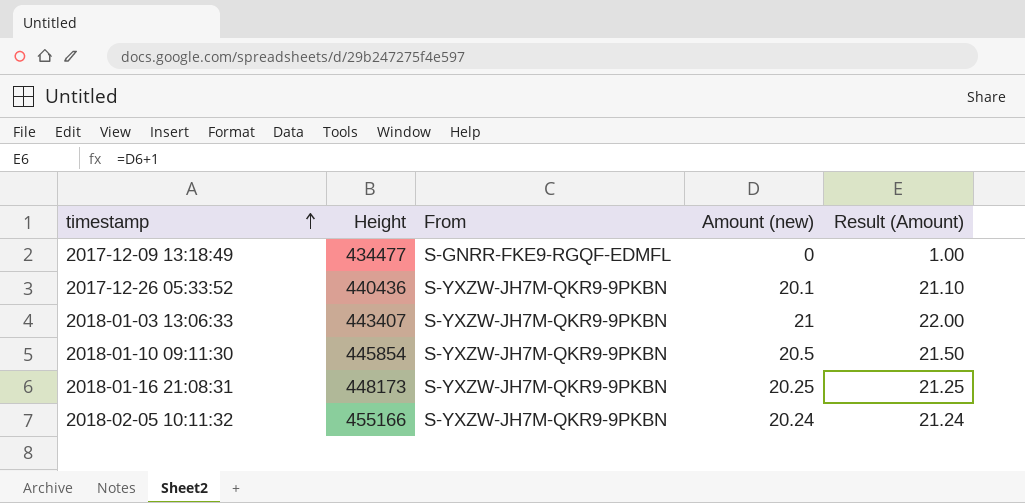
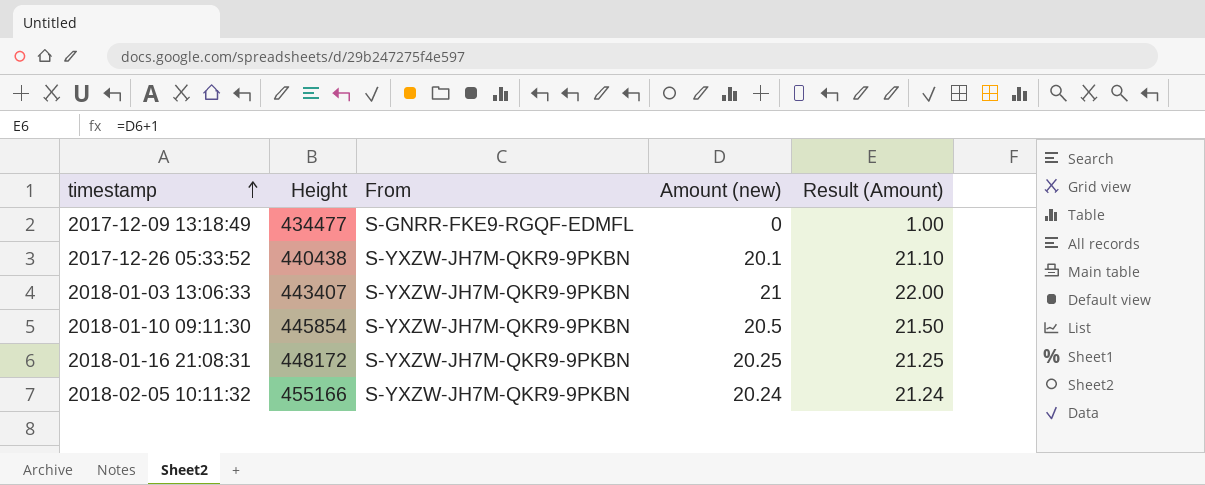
2017-12-26 05:33:52 | Height: 440436 -> 440438
2018-01-16 21:08:31 | Height: 448173 -> 448172

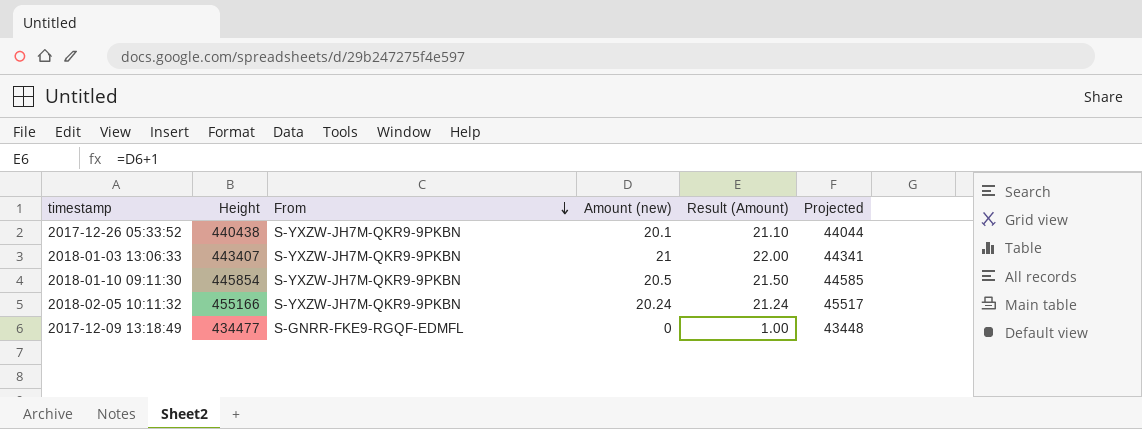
row order: timestamp ascending -> From descending
column Projected | formula: none -> [Height] * 0.1
row 2018-01-16 21:08:31: 448172 | S-YXZW-JH7M-QKR9-9PKBN | 20.25 | 21.25 -> none

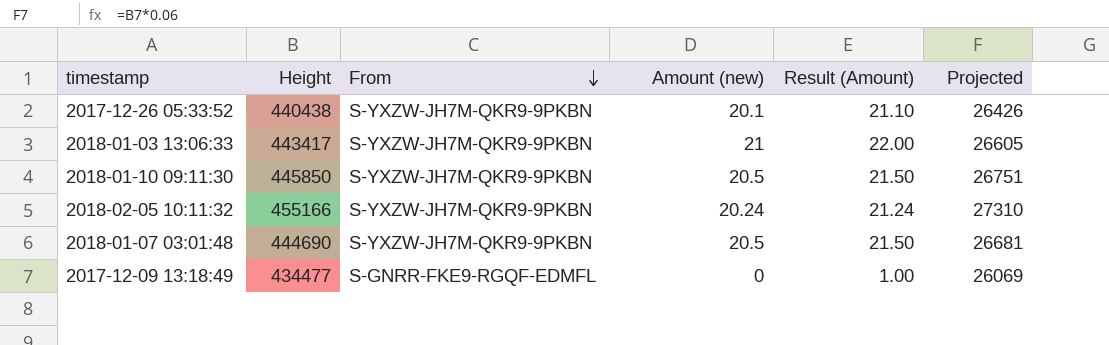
column Projected | formula: [Height] * 0.1 -> [Height] * 0.06
2018-01-03 13:06:33 | Height: 443407 -> 443417
2018-01-10 09:11:30 | Height: 445854 -> 445850
row 2018-01-07 03:01:48: none -> 444690 | S-YXZW-JH7M-QKR9-9PKBN | 20.5 | 21.50 | 26681

